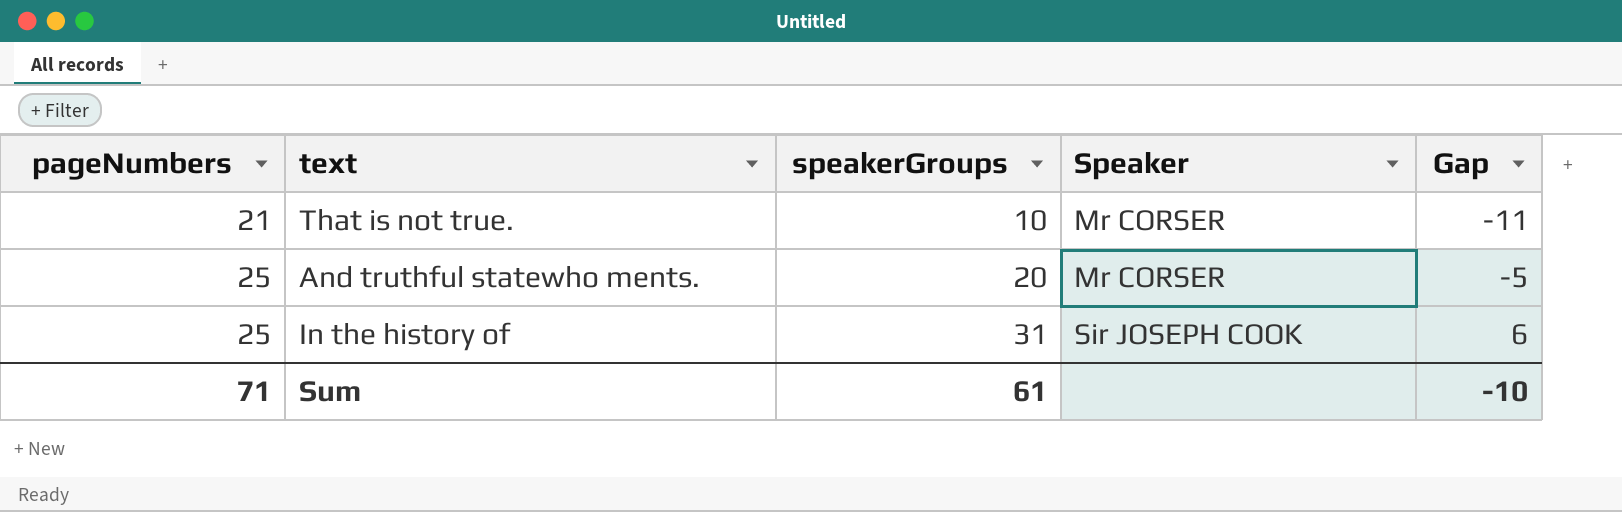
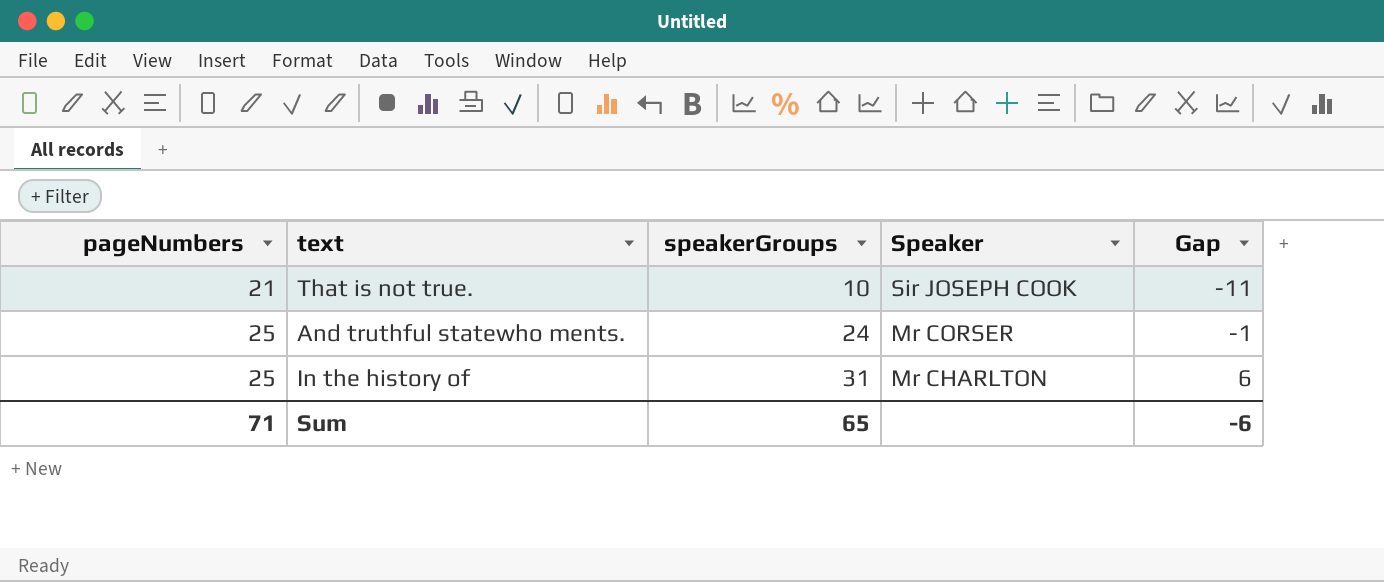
That is not true. | Speaker: Mr CORSER -> Sir JOSEPH COOK
And truthful statewho ments. | speakerGroups: 20 -> 24
And truthful statewho ments. | Gap: -5 -> -1
In the history of | Speaker: Sir JOSEPH COOK -> Mr CHARLTON
Sum | speakerGroups: 61 -> 65
Sum | Gap: -10 -> -6

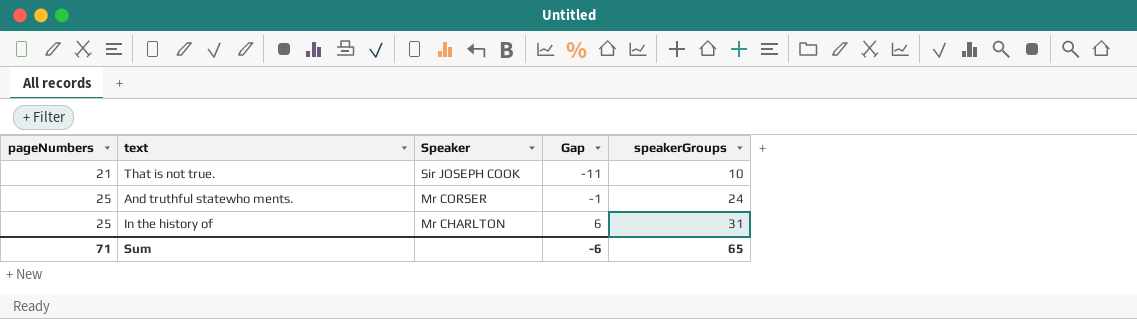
column speakerGroups | position: 3 -> 5

